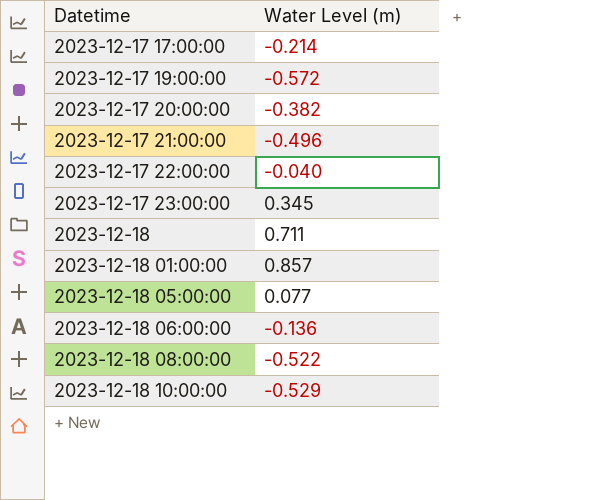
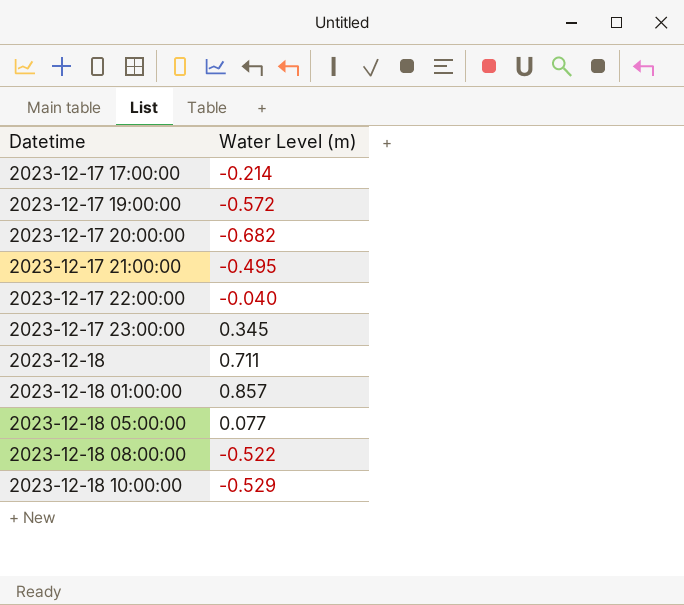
row 2023-12-18 06:00:00: -0.136 -> none
2023-12-17 20:00:00 | Water Level (m): -0.382 -> -0.682
2023-12-17 21:00:00 | Water Level (m): -0.496 -> -0.495

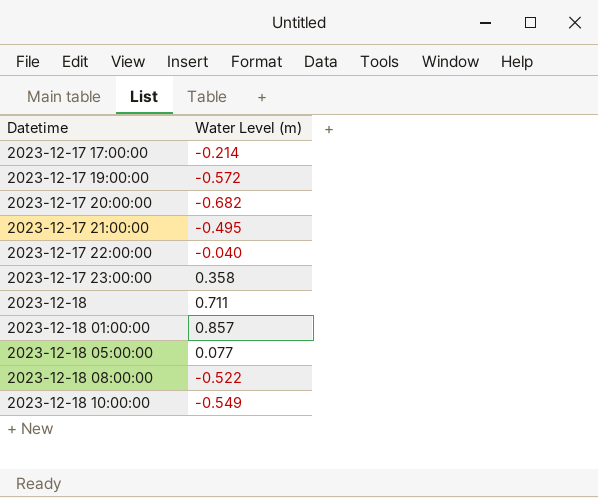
2023-12-17 23:00:00 | Water Level (m): 0.345 -> 0.358
2023-12-18 10:00:00 | Water Level (m): -0.529 -> -0.549

